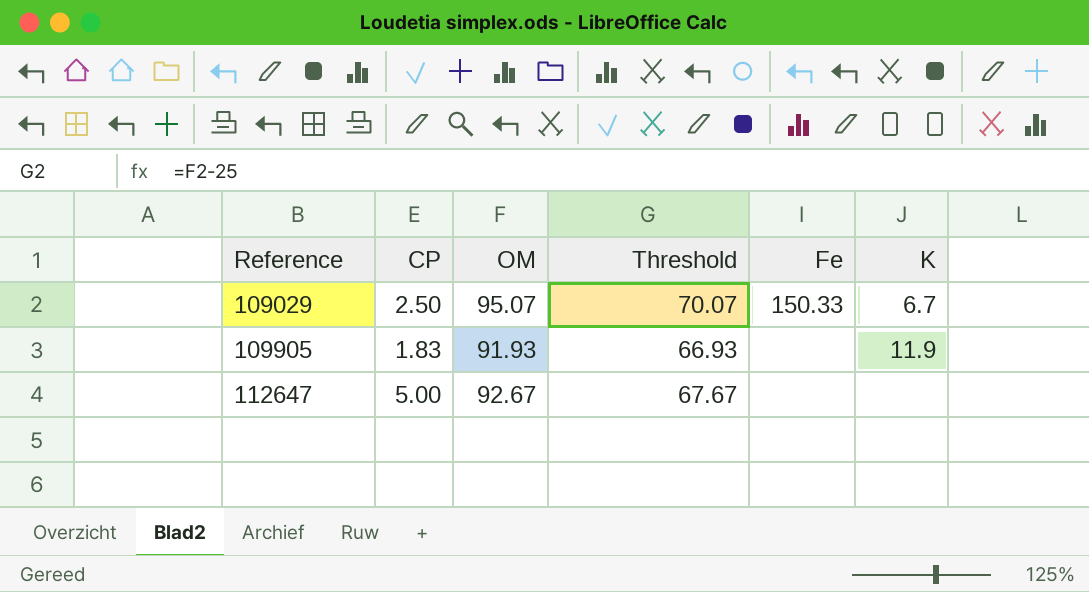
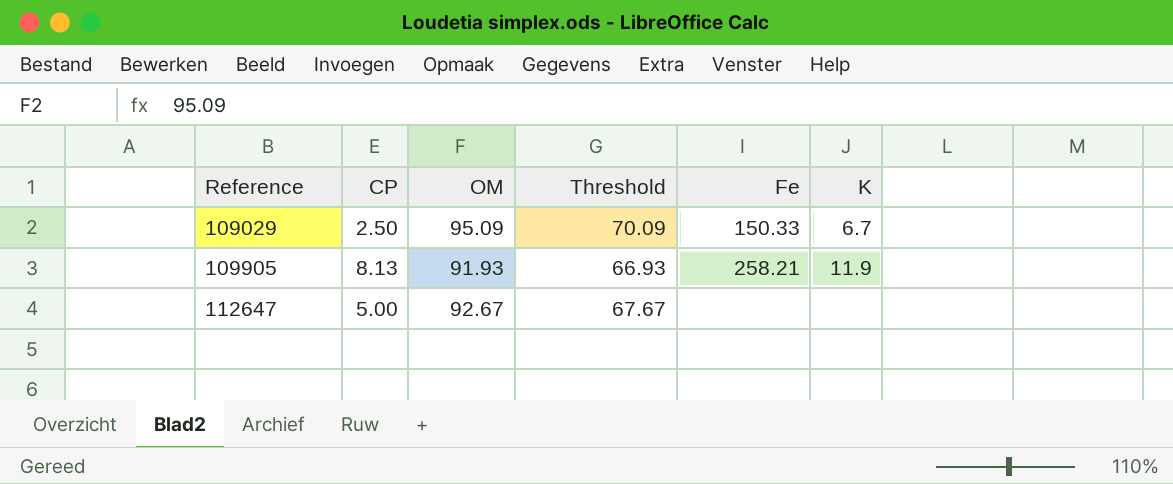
109029 | OM: 95.07 -> 95.09
109029 | Threshold: 70.07 -> 70.09
109905 | CP: 1.83 -> 8.13
109905 | Fe: none -> 258.21

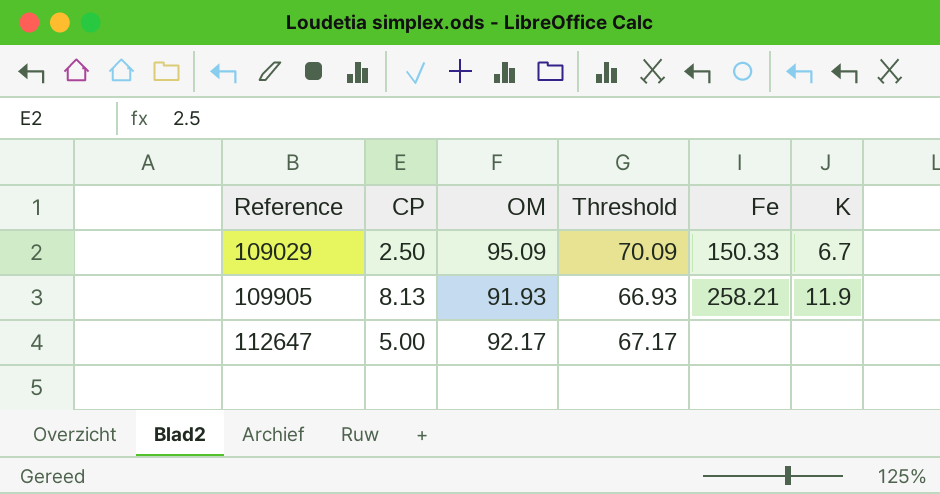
112647 | OM: 92.67 -> 92.17
112647 | Threshold: 67.67 -> 67.17

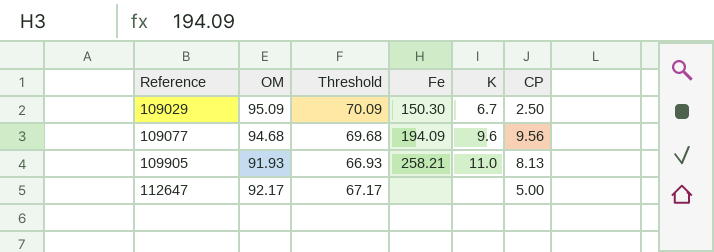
column CP | position: 2 -> 6
109029 | Fe: 150.33 -> 150.30
row 109077: none -> 94.68 | 69.68 | 194.09 | 9.6 | 9.56
109905 | K: 11.9 -> 11.0

